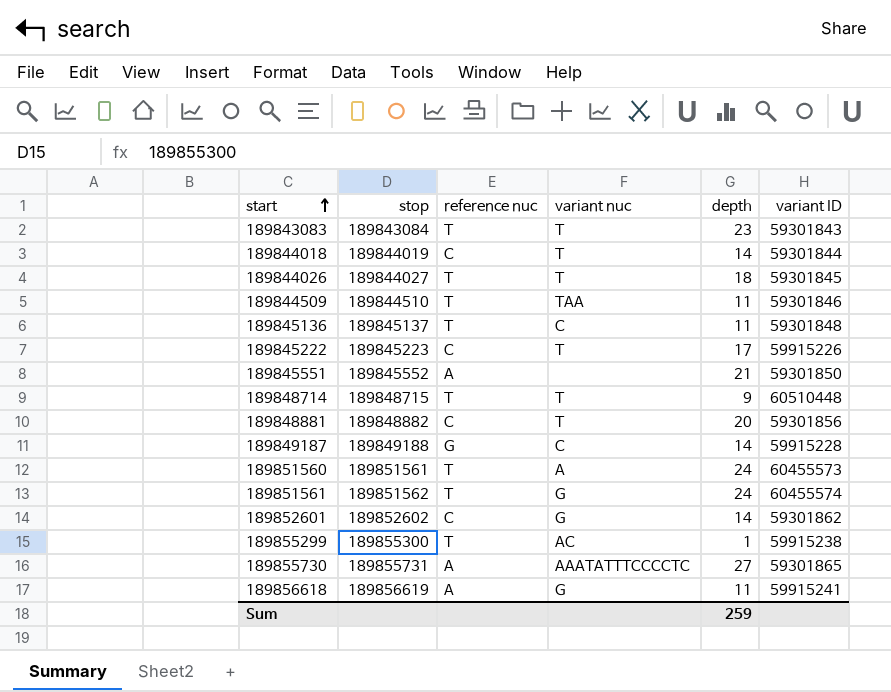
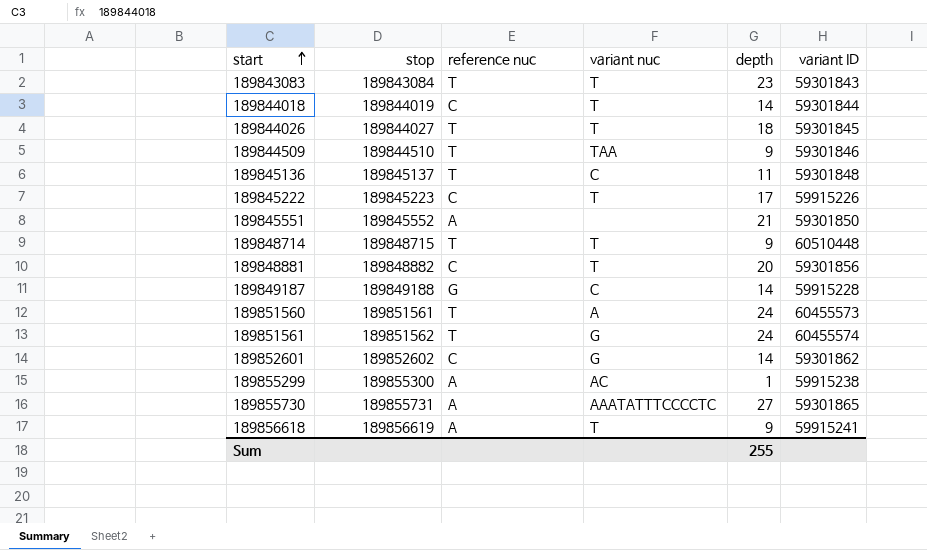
189844509 | depth: 11 -> 9
189855299 | reference nuc: T -> A
189856618 | variant nuc: G -> T
189856618 | depth: 11 -> 9
Sum | depth: 259 -> 255

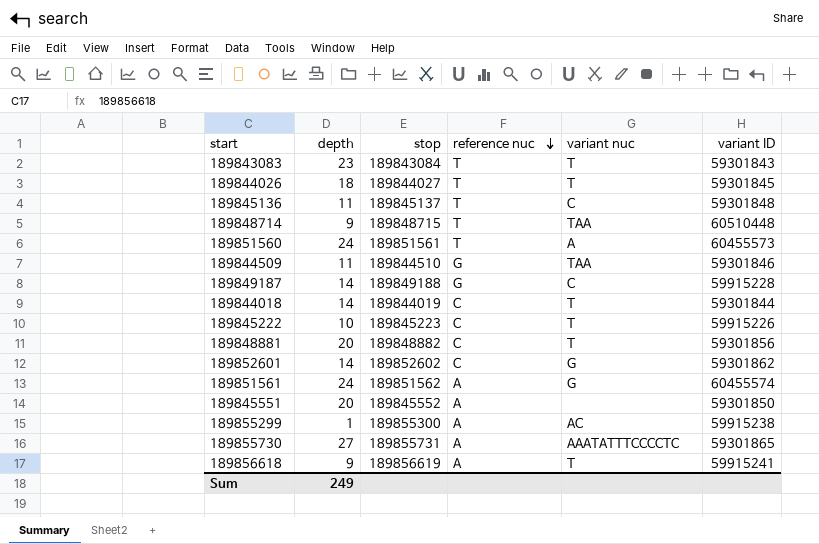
row order: start ascending -> reference nuc descending
column depth | position: 5 -> 2
189848714 | variant nuc: T -> TAA
189844509 | depth: 9 -> 11
189844509 | reference nuc: T -> G
189845222 | depth: 17 -> 10
189851561 | reference nuc: T -> A
189845551 | depth: 21 -> 20
Sum | depth: 255 -> 249

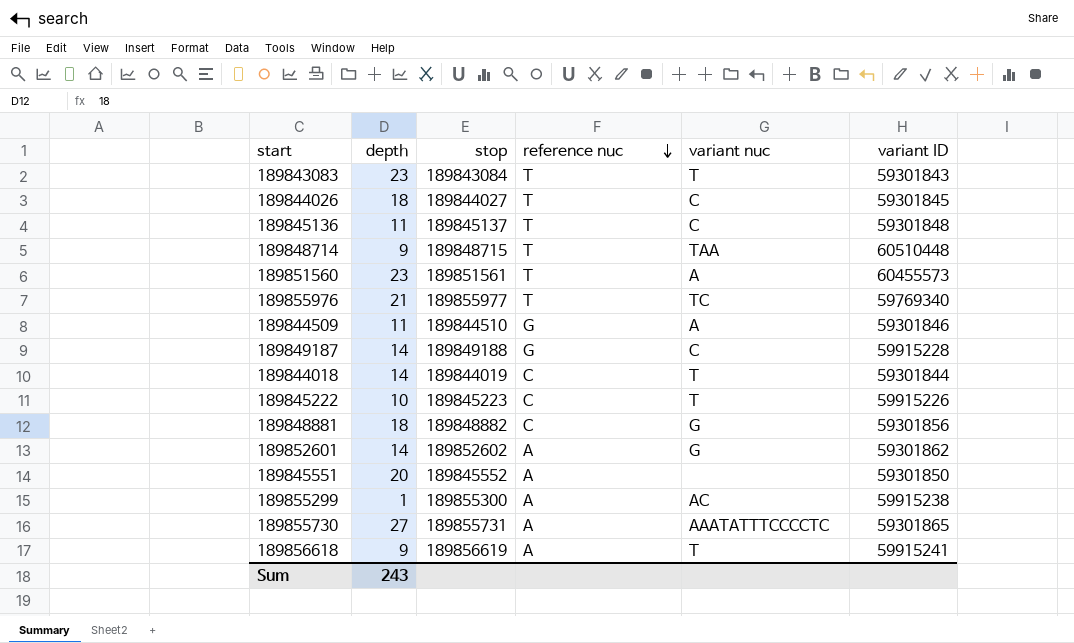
row 189851561: 24 | 189851562 | A | G | 60455574 -> none
189844026 | variant nuc: T -> C
189851560 | depth: 24 -> 23
row 189855976: none -> 21 | 189855977 | T | TC | 59769340
189844509 | variant nuc: TAA -> A
189848881 | depth: 20 -> 18
189848881 | variant nuc: T -> G
189852601 | reference nuc: C -> A
Sum | depth: 249 -> 243

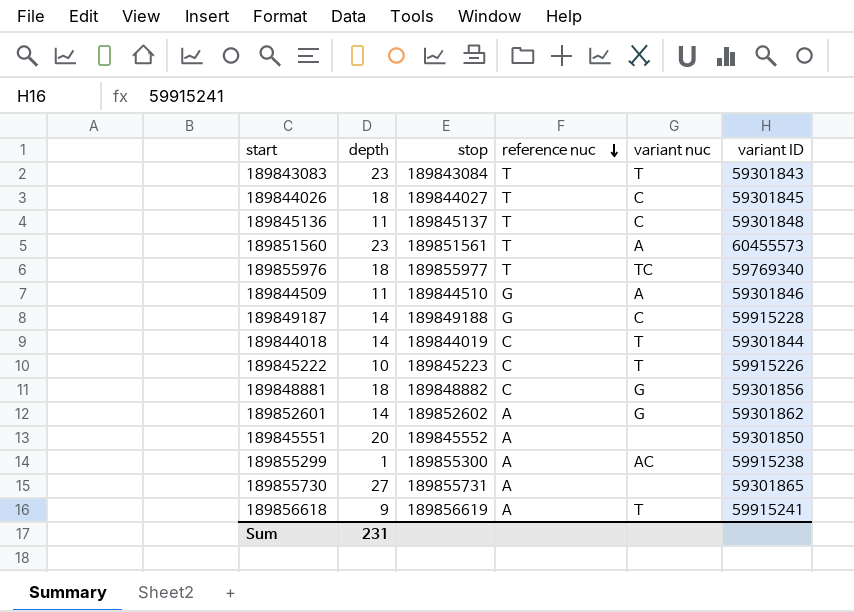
row 189848714: 9 | 189848715 | T | TAA | 60510448 -> none
189855976 | depth: 21 -> 18
189855730 | variant nuc: AAATATTTCCCCTC -> none
Sum | depth: 243 -> 231

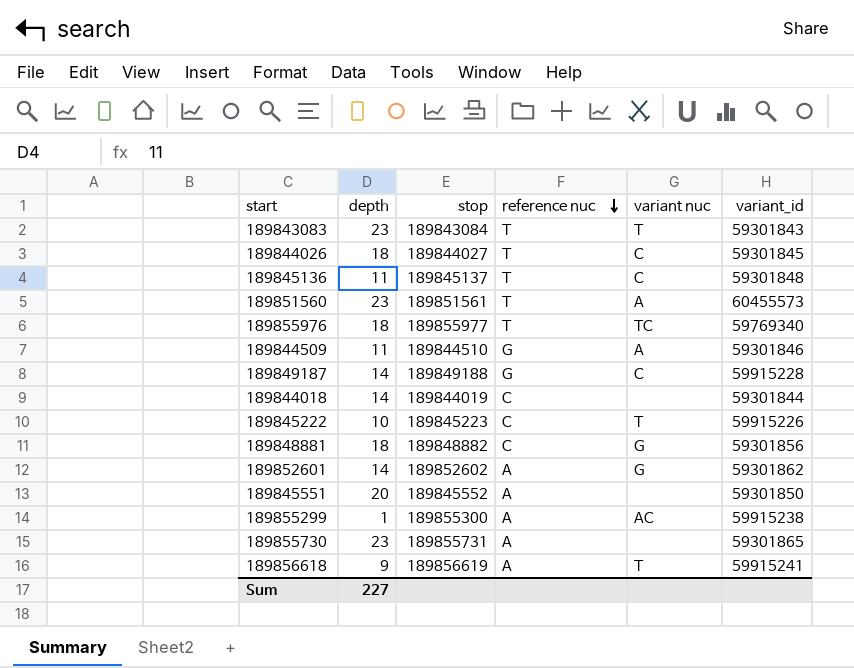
column name: variant ID -> variant_id
189844018 | variant nuc: T -> none
189855730 | depth: 27 -> 23
Sum | depth: 231 -> 227

